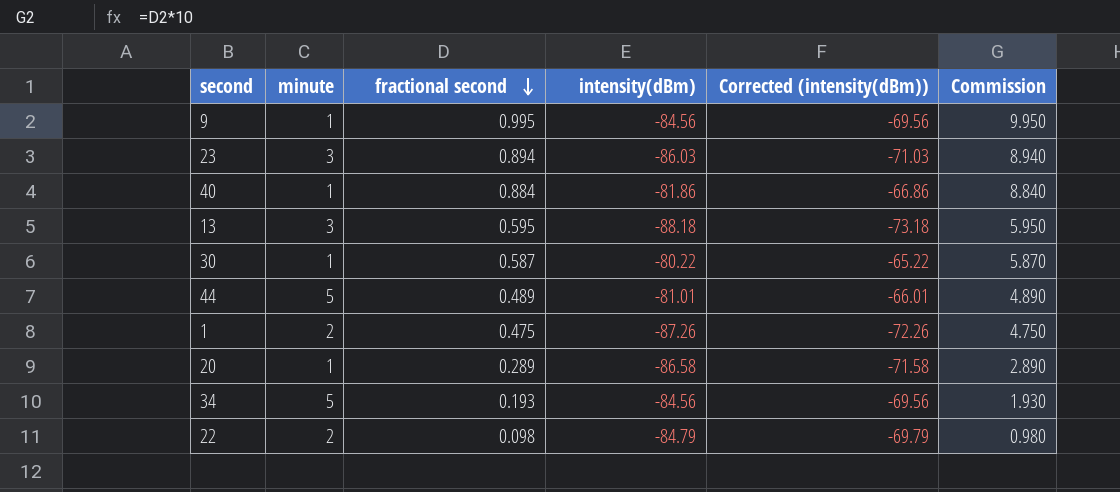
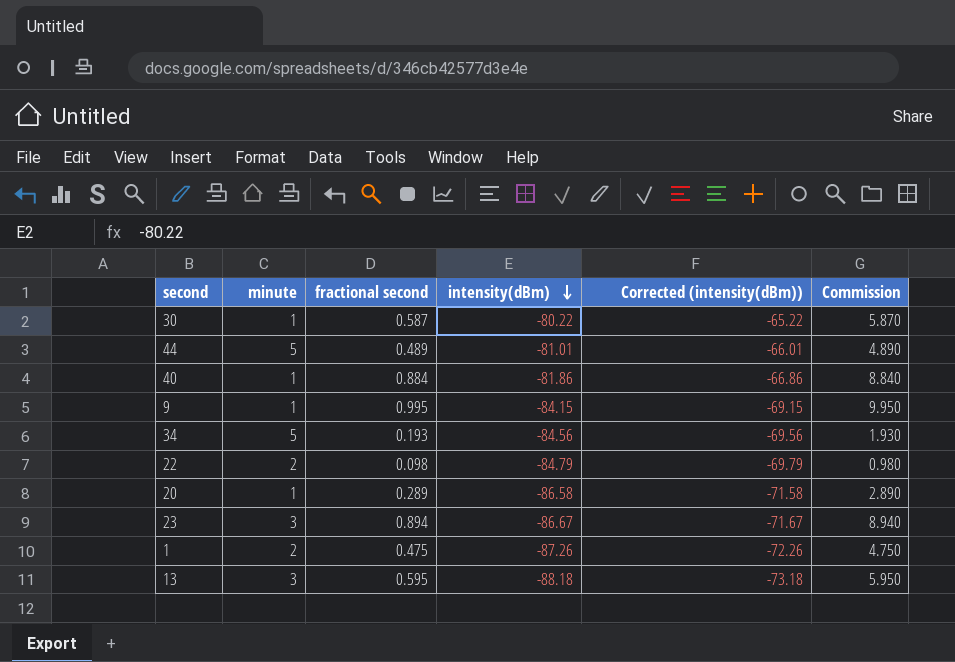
row order: fractional second descending -> intensity(dBm) descending
9 | intensity(dBm): -84.56 -> -84.15
9 | Corrected (intensity(dBm)): -69.56 -> -69.15
23 | intensity(dBm): -86.03 -> -86.67
23 | Corrected (intensity(dBm)): -71.03 -> -71.67

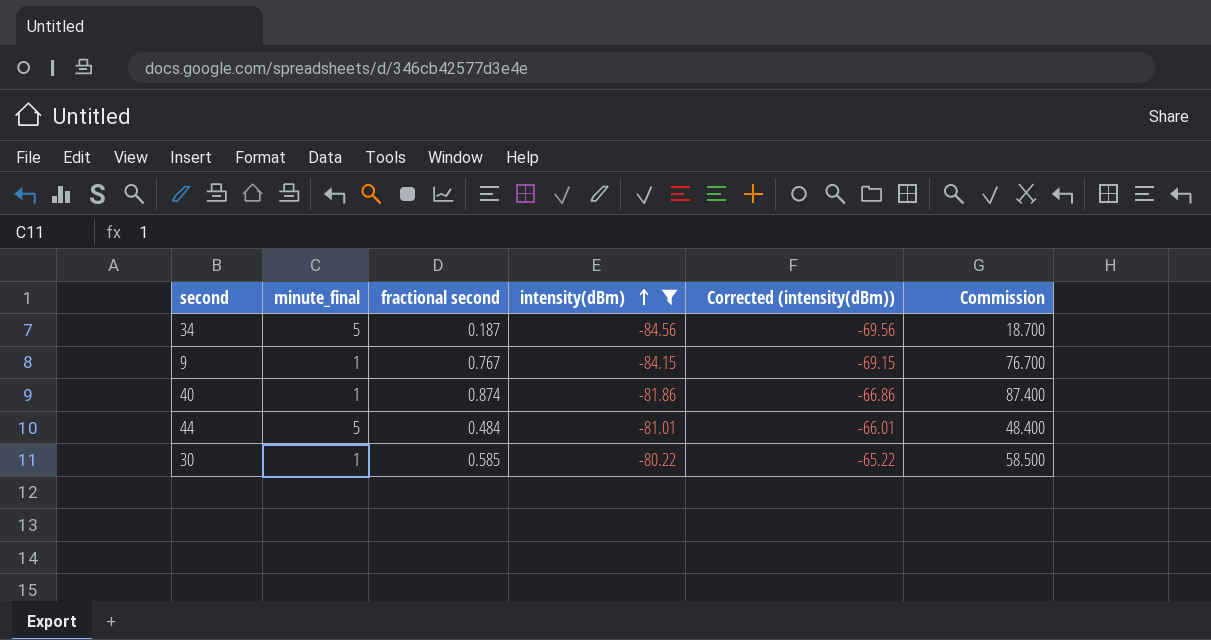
filter: none -> intensity(dBm) >= -84.56
row order: intensity(dBm) descending -> intensity(dBm) ascending
column name: minute -> minute_final
column Commission | formula: [fractional second] * 10 -> [fractional second] * 100
34 | fractional second: 0.193 -> 0.187
9 | fractional second: 0.995 -> 0.767
40 | fractional second: 0.884 -> 0.874
44 | fractional second: 0.489 -> 0.484
30 | fractional second: 0.587 -> 0.585

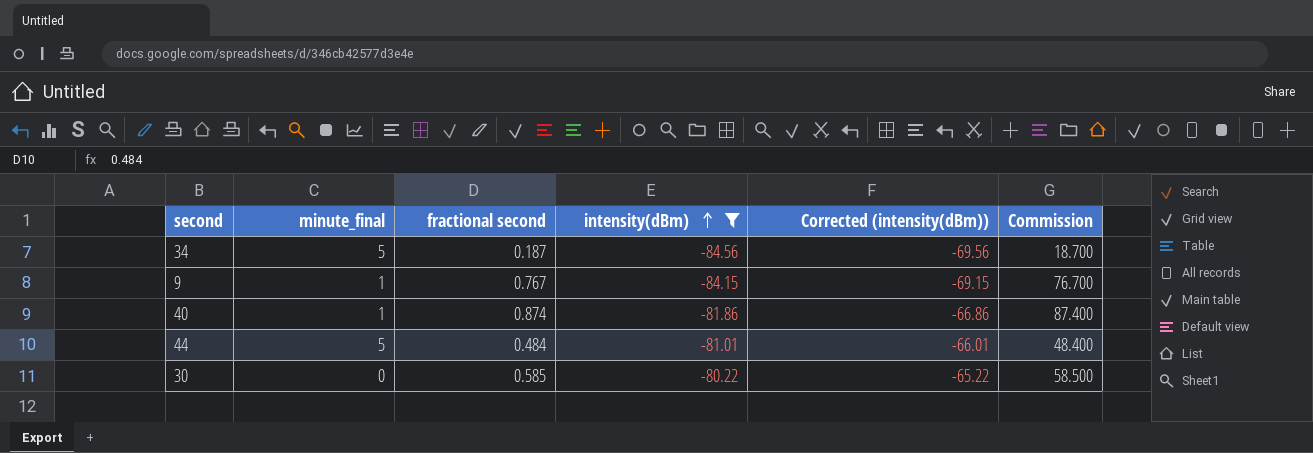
30 | minute_final: 1 -> 0

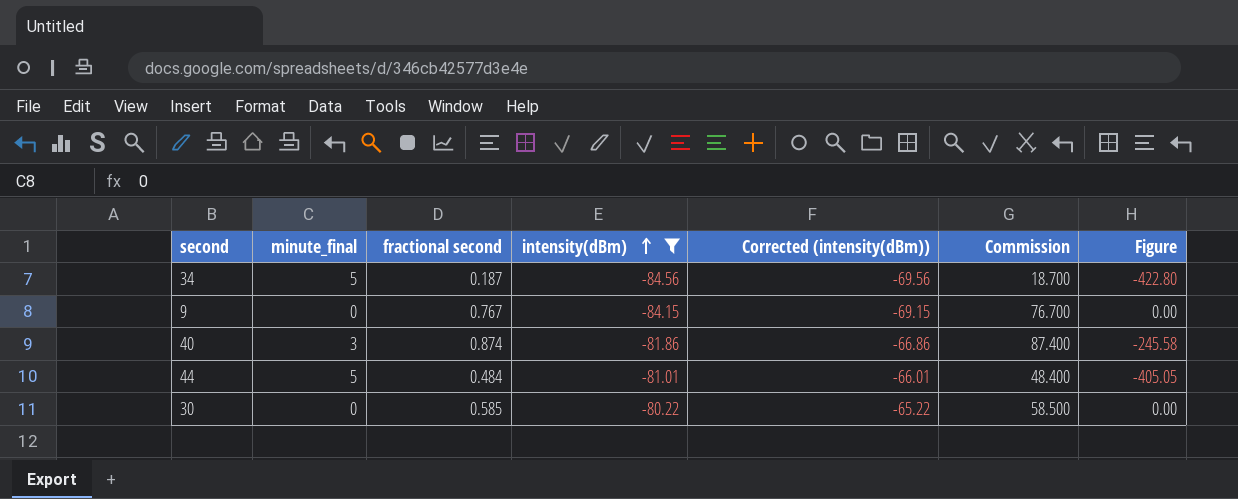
column Figure | formula: none -> [minute_final] * [intensity(dBm)]
9 | minute_final: 1 -> 0
40 | minute_final: 1 -> 3

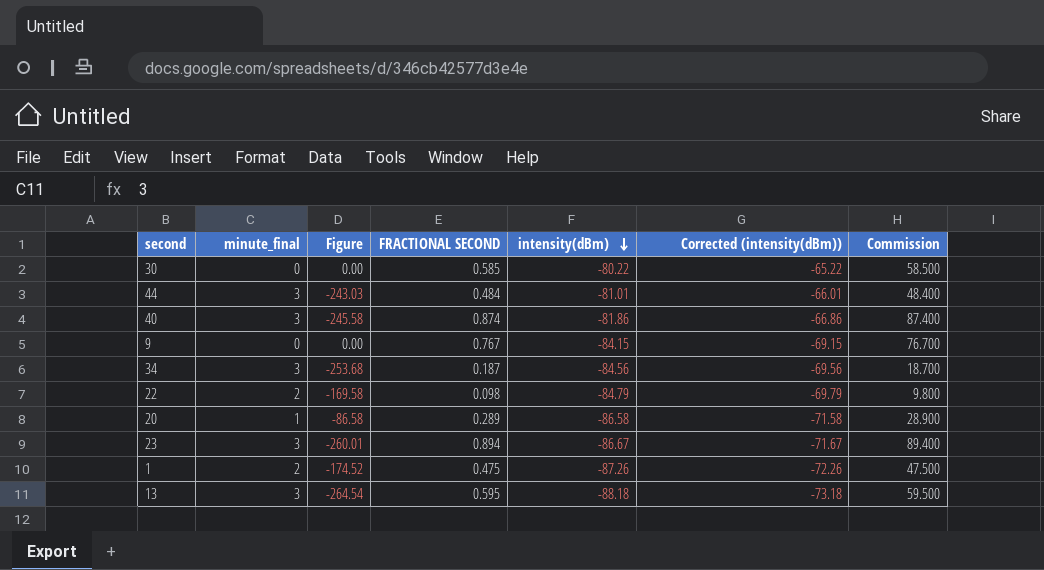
filter: intensity(dBm) >= -84.56 -> none
row order: intensity(dBm) ascending -> intensity(dBm) descending
column Figure | position: 7 -> 3
column name: fractional second -> FRACTIONAL SECOND
44 | minute_final: 5 -> 3
44 | Figure: -405.05 -> -243.03
34 | minute_final: 5 -> 3
34 | Figure: -422.80 -> -253.68

